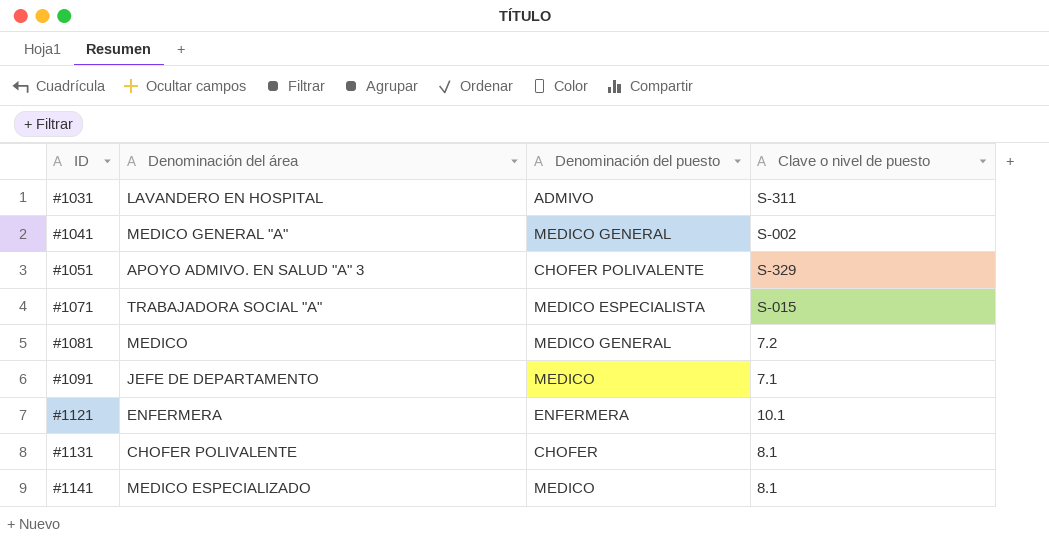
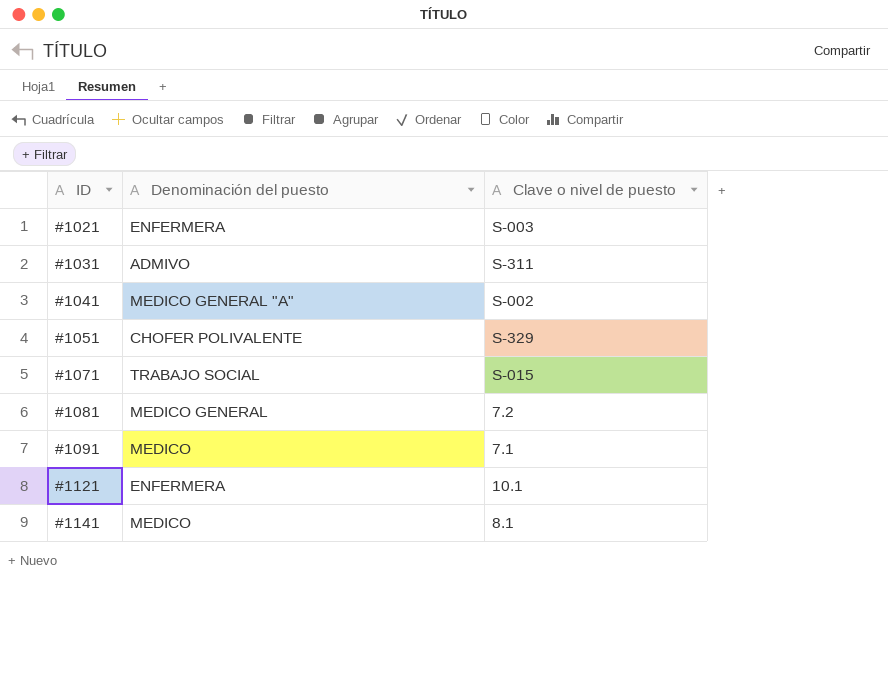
column Denominación del área | position: 2 -> none
row #1131: CHOFER POLIVALENTE | CHOFER | 8.1 -> none
row #1021: none -> ENFERMERA | S-003
#1041 | Denominación del puesto: MEDICO GENERAL -> MEDICO GENERAL "A"
#1071 | Denominación del puesto: MEDICO ESPECIALISTA -> TRABAJO SOCIAL

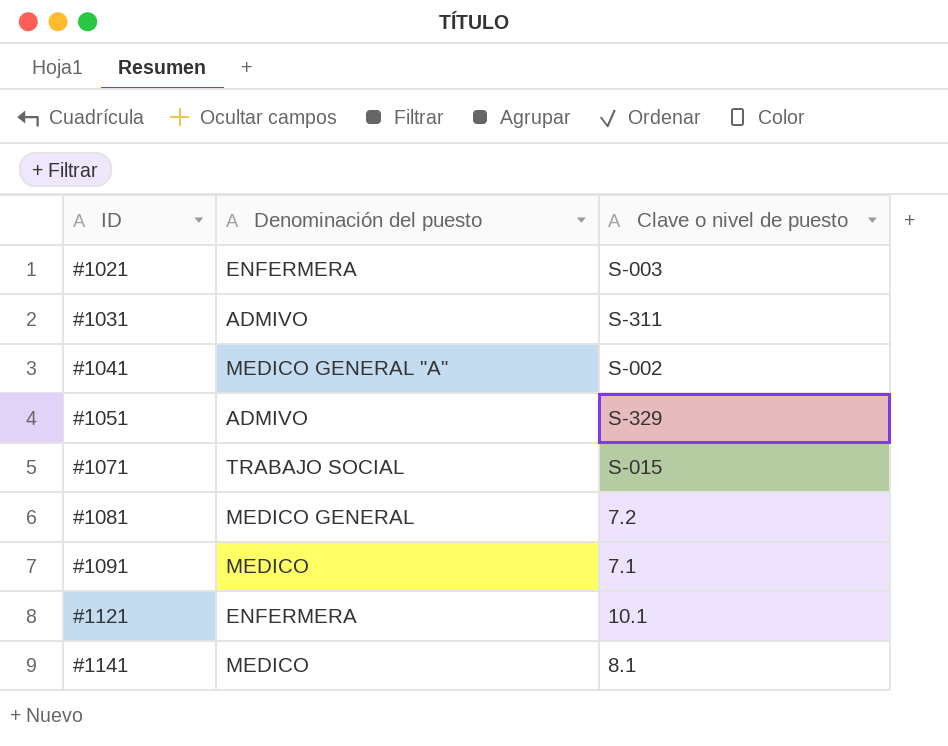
#1051 | Denominación del puesto: CHOFER POLIVALENTE -> ADMIVO

